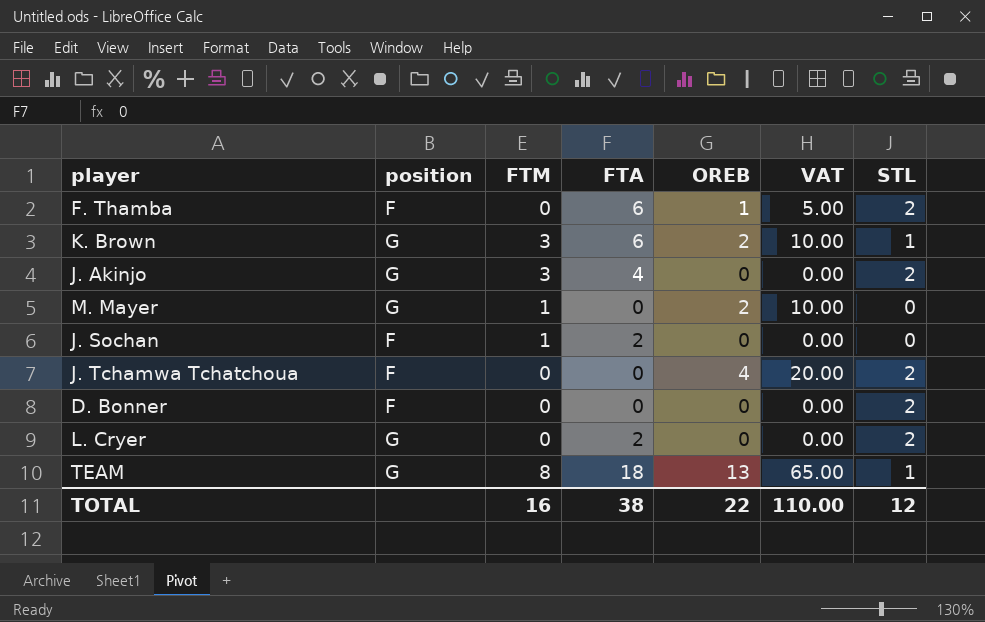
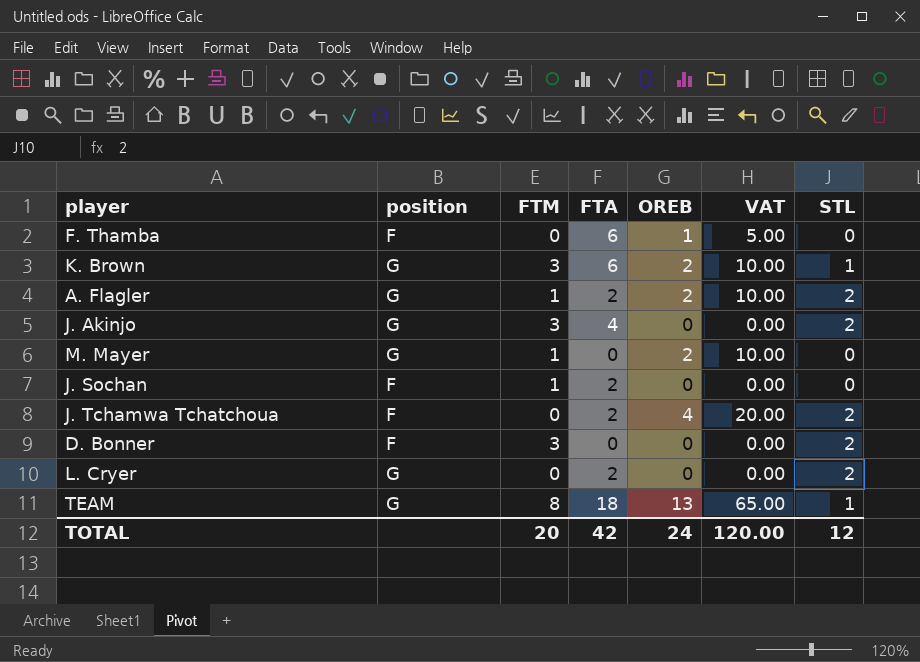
F. Thamba | STL: 2 -> 0
row A. Flagler: none -> G | 1 | 2 | 2 | 10.00 | 2
J. Tchamwa Tchatchoua | FTA: 0 -> 2
D. Bonner | FTM: 0 -> 3
TOTAL | FTM: 16 -> 20
TOTAL | FTA: 38 -> 42
TOTAL | OREB: 22 -> 24
TOTAL | VAT: 110.00 -> 120.00

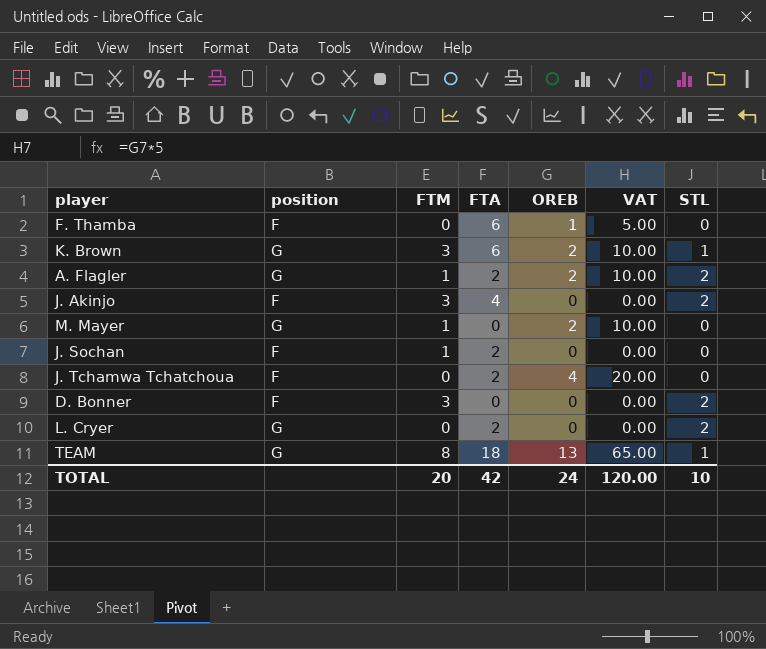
J. Akinjo | position: G -> F
J. Tchamwa Tchatchoua | STL: 2 -> 0
TOTAL | STL: 12 -> 10

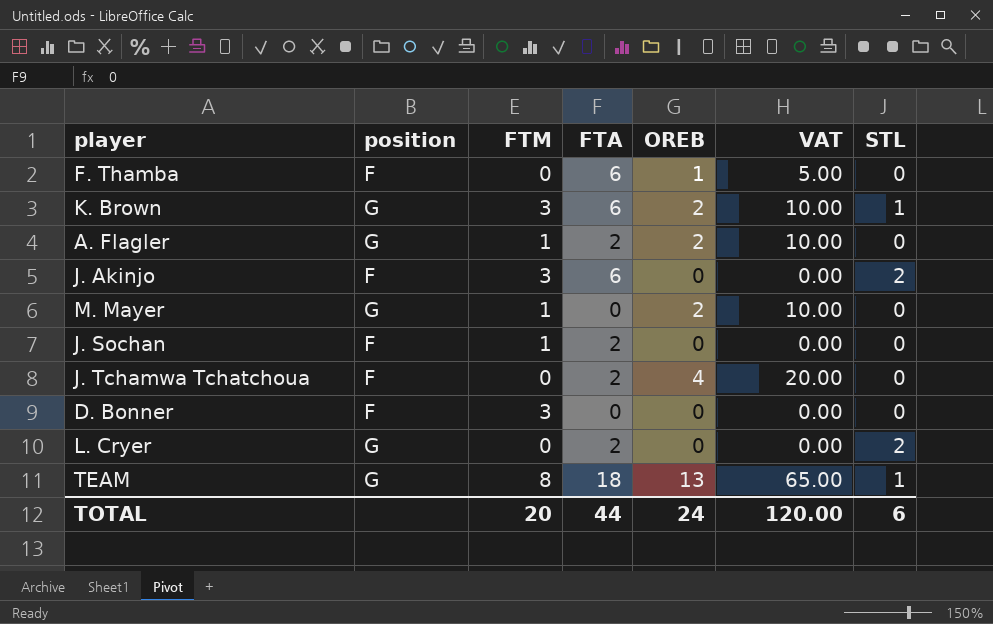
A. Flagler | STL: 2 -> 0
J. Akinjo | FTA: 4 -> 6
D. Bonner | STL: 2 -> 0
TOTAL | FTA: 42 -> 44
TOTAL | STL: 10 -> 6

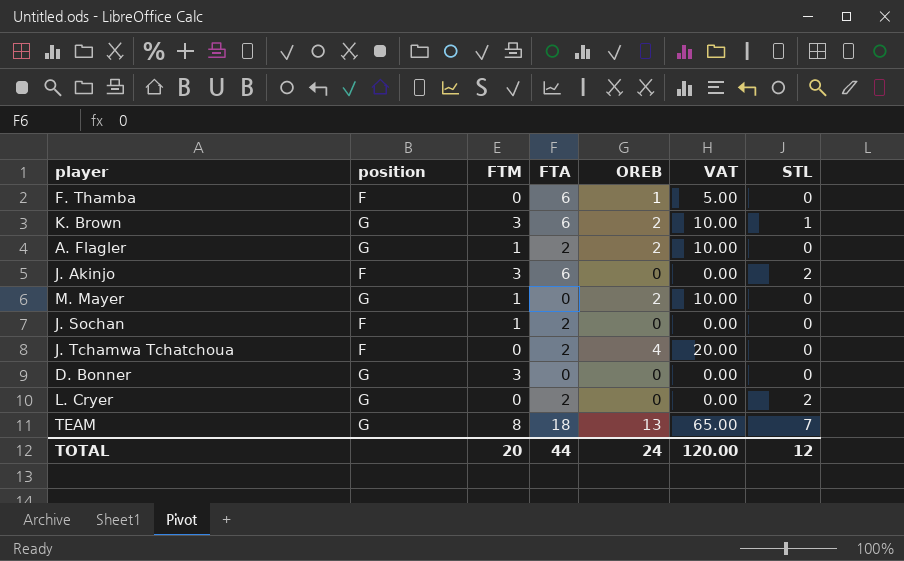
D. Bonner | position: F -> G
TEAM | STL: 1 -> 7
TOTAL | STL: 6 -> 12

